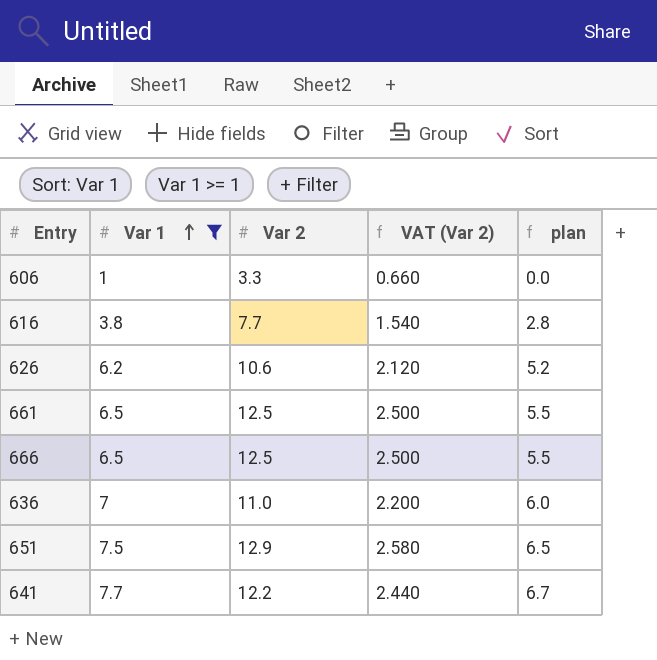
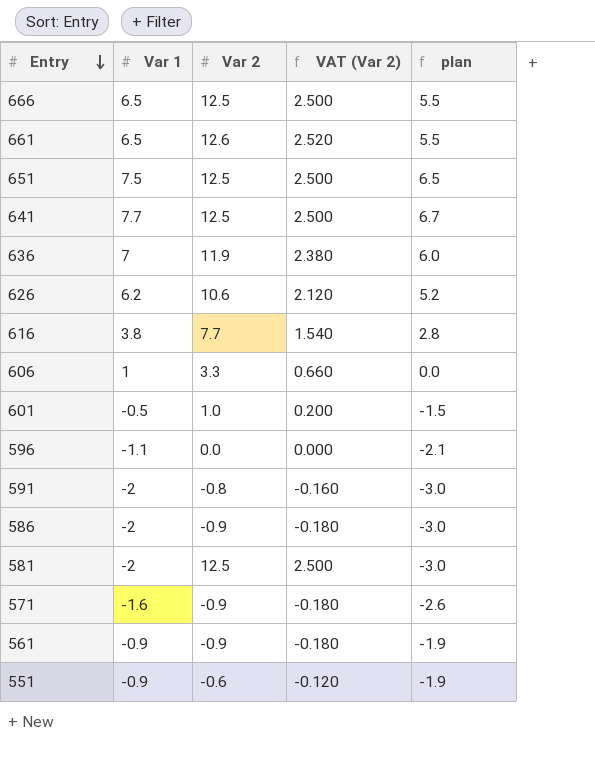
filter: Var 1 >= 1 -> none
row order: Var 1 ascending -> Entry descending
661 | Var 2: 12.5 -> 12.6
661 | VAT (Var 2): 2.500 -> 2.520
651 | Var 2: 12.9 -> 12.5
651 | VAT (Var 2): 2.580 -> 2.500
641 | Var 2: 12.2 -> 12.5
641 | VAT (Var 2): 2.440 -> 2.500
636 | Var 2: 11.0 -> 11.9
636 | VAT (Var 2): 2.200 -> 2.380

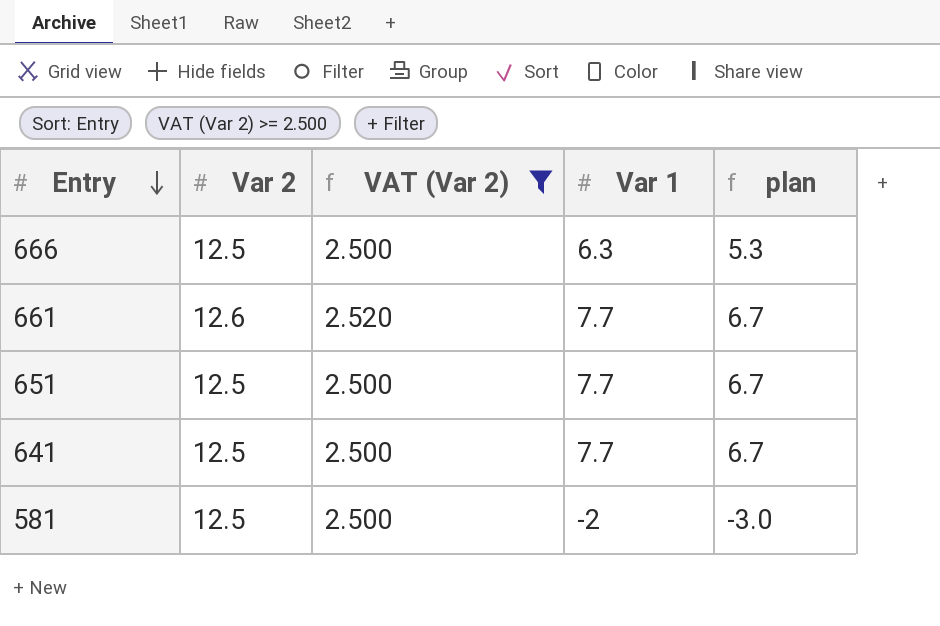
filter: none -> VAT (Var 2) >= 2.500
column Var 1 | position: 2 -> 4
666 | Var 1: 6.5 -> 6.3
666 | plan: 5.5 -> 5.3
661 | Var 1: 6.5 -> 7.7
661 | plan: 5.5 -> 6.7
651 | Var 1: 7.5 -> 7.7
651 | plan: 6.5 -> 6.7

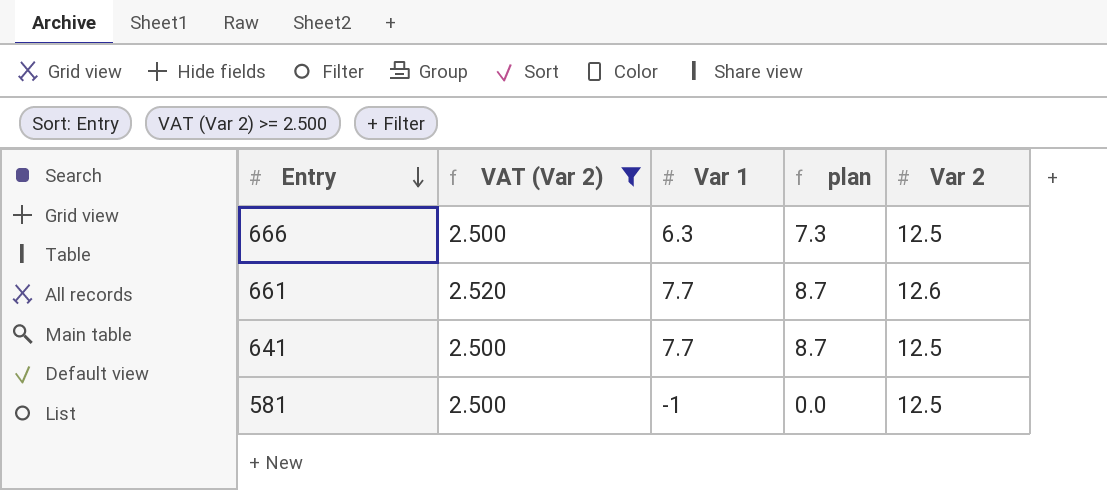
column plan | formula: [Var 1] - 1 -> [Var 1] + 1
column Var 2 | position: 2 -> 5
row 651: 12.5 | 2.500 | 7.7 | 6.7 -> none
581 | Var 1: -2 -> -1

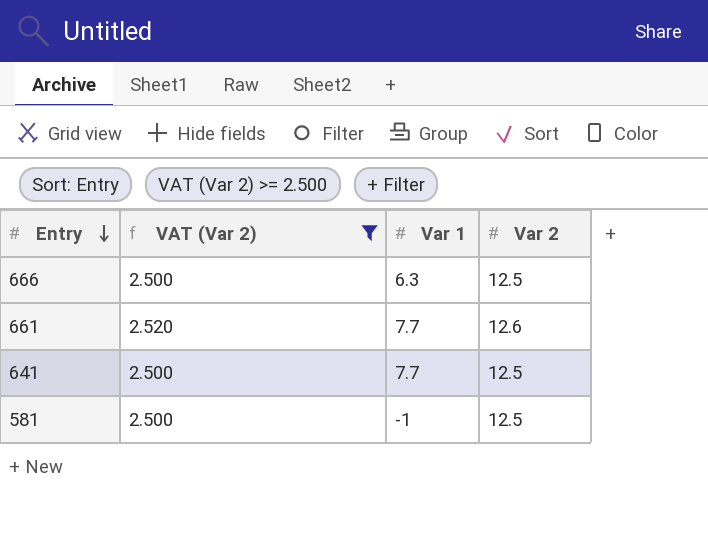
column plan | formula: [Var 1] + 1 -> none

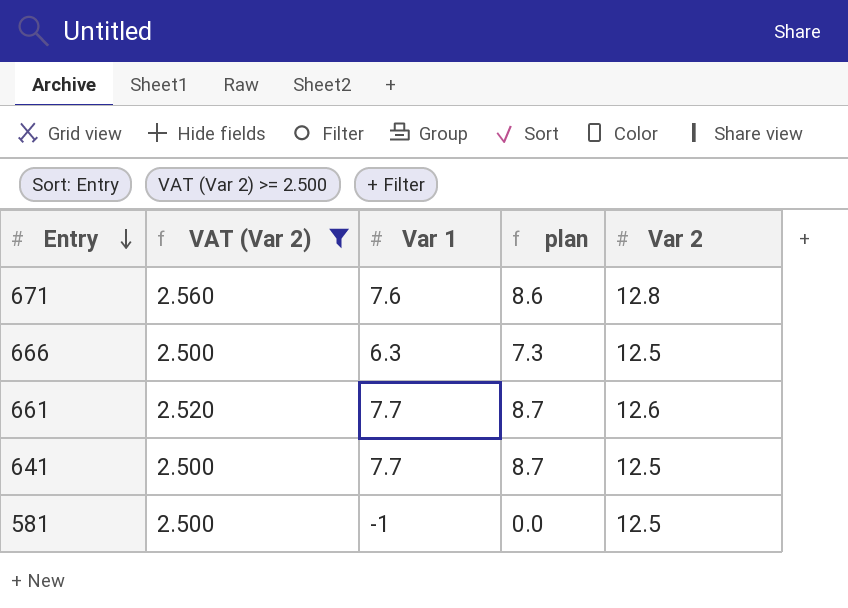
column plan | formula: none -> [Var 1] + 1
row 671: none -> 2.560 | 7.6 | 8.6 | 12.8

